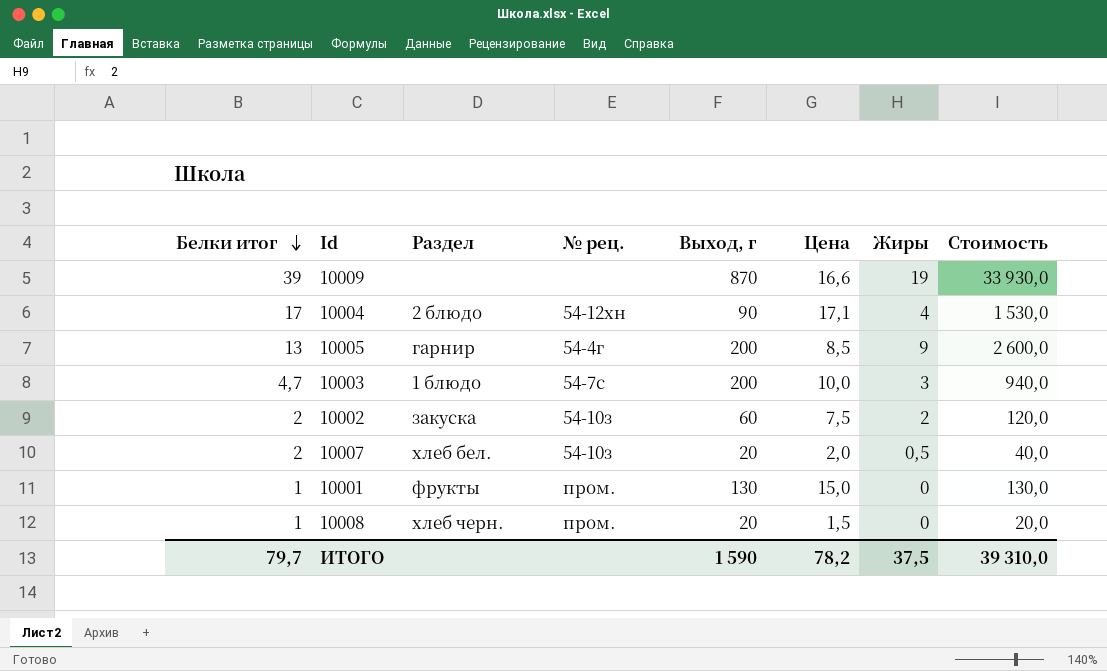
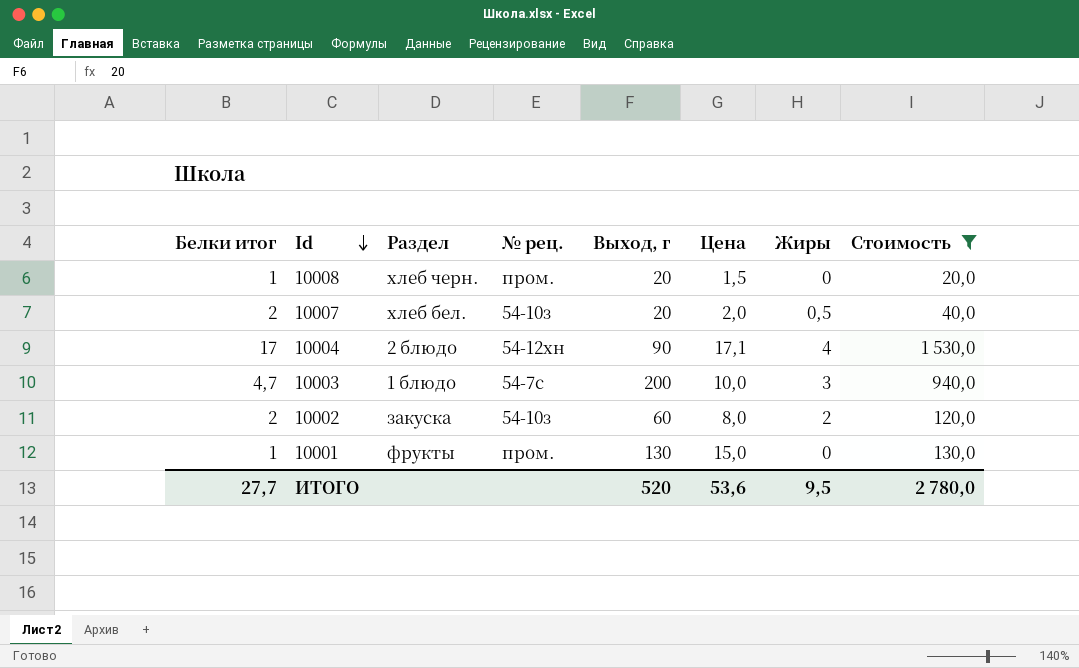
filter: none -> Стоимость <= 1 530,0
row order: Белки итог descending -> Id descending
10002 | Цена: 7,5 -> 8,0
ИТОГО | Белки итог: 79,7 -> 27,7
ИТОГО | Выход, г: 1 590 -> 520
ИТОГО | Цена: 78,2 -> 53,6
ИТОГО | Жиры: 37,5 -> 9,5
ИТОГО | Стоимость: 39 310,0 -> 2 780,0

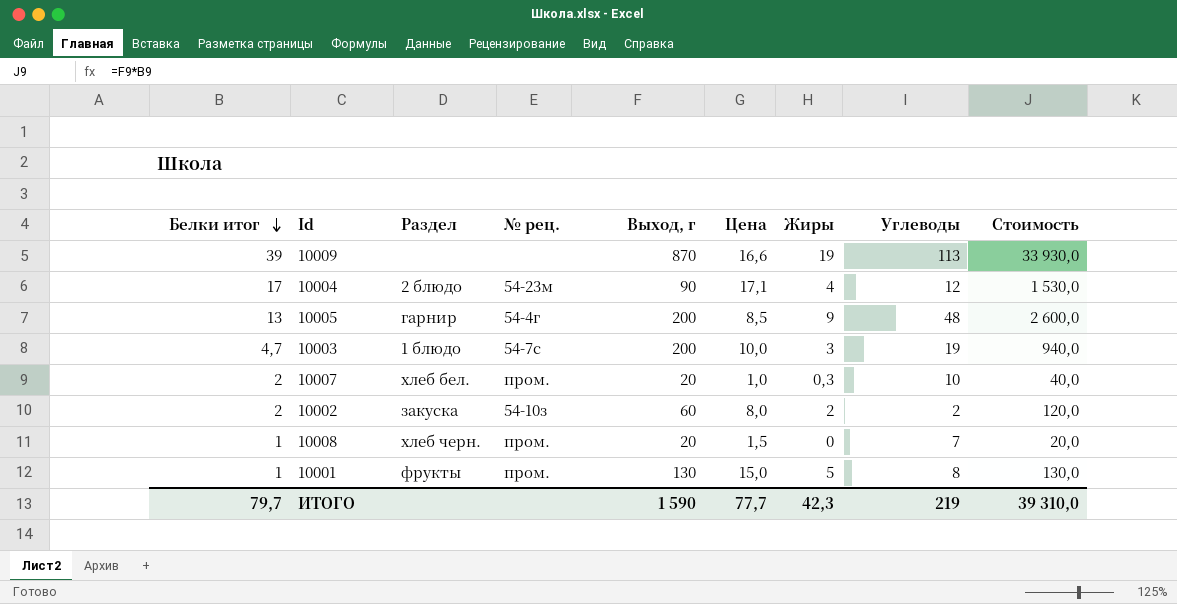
filter: Стоимость <= 1 530,0 -> none
row order: Id descending -> Белки итог descending
column Углеводы | position: none -> 8
10004 | № рец.: 54-12хн -> 54-23м
10007 | № рец.: 54-10з -> пром.
10007 | Цена: 2,0 -> 1,0
10007 | Жиры: 0,5 -> 0,3
10001 | Жиры: 0 -> 5
ИТОГО | Белки итог: 27,7 -> 79,7
ИТОГО | Выход, г: 520 -> 1 590
ИТОГО | Цена: 53,6 -> 77,7
ИТОГО | Жиры: 9,5 -> 42,3
ИТОГО | Стоимость: 2 780,0 -> 39 310,0

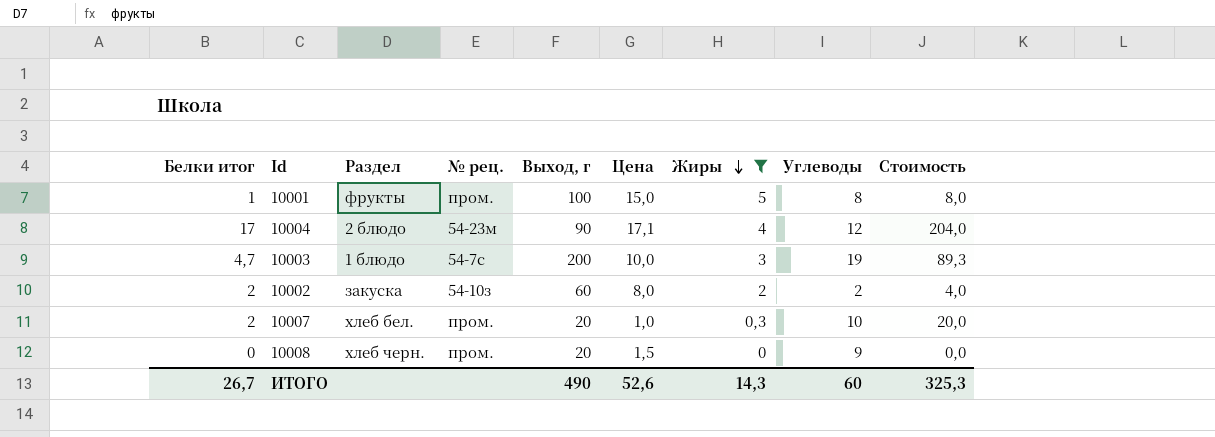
filter: none -> Жиры <= 5
row order: Белки итог descending -> Жиры descending
column Стоимость | formula: [Белки итог] * [Выход, г] -> [Белки итог] * [Углеводы]
10001 | Выход, г: 130 -> 100
10008 | Белки итог: 1 -> 0
10008 | Углеводы: 7 -> 9
ИТОГО | Белки итог: 79,7 -> 26,7
ИТОГО | Выход, г: 1 590 -> 490
ИТОГО | Цена: 77,7 -> 52,6
ИТОГО | Жиры: 42,3 -> 14,3
ИТОГО | Углеводы: 219 -> 60
ИТОГО | Стоимость: 39 310,0 -> 325,3

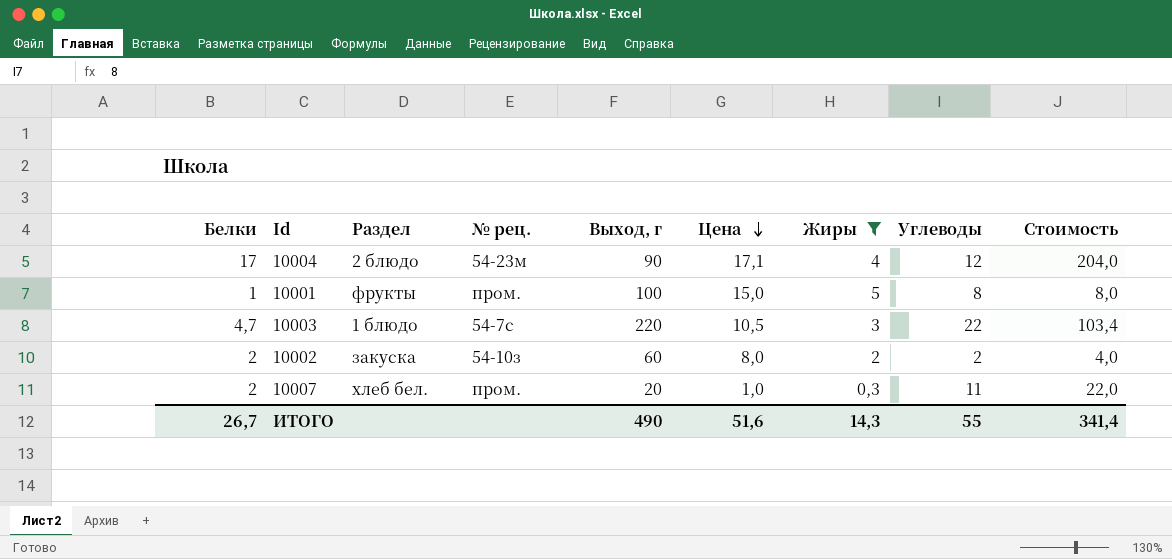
row order: Жиры descending -> Цена descending
column name: Белки итог -> Белки
row 10008: 0 | хлеб черн. | пром. | 20 | 1,5 | 0 | 9 | 0,0 -> none
10003 | Выход, г: 200 -> 220
10003 | Цена: 10,0 -> 10,5
10003 | Углеводы: 19 -> 22
10003 | Стоимость: 89,3 -> 103,4
10007 | Углеводы: 10 -> 11
10007 | Стоимость: 20,0 -> 22,0
ИТОГО | Цена: 52,6 -> 51,6
ИТОГО | Углеводы: 60 -> 55
ИТОГО | Стоимость: 325,3 -> 341,4

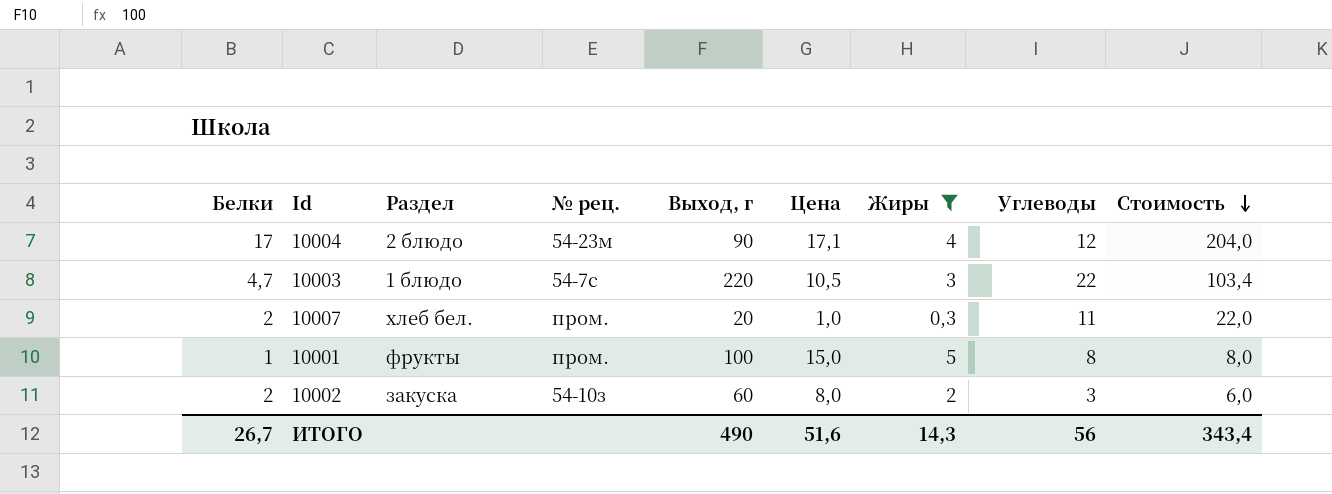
row order: Цена descending -> Стоимость descending
10002 | Углеводы: 2 -> 3
10002 | Стоимость: 4,0 -> 6,0
ИТОГО | Углеводы: 55 -> 56
ИТОГО | Стоимость: 341,4 -> 343,4

